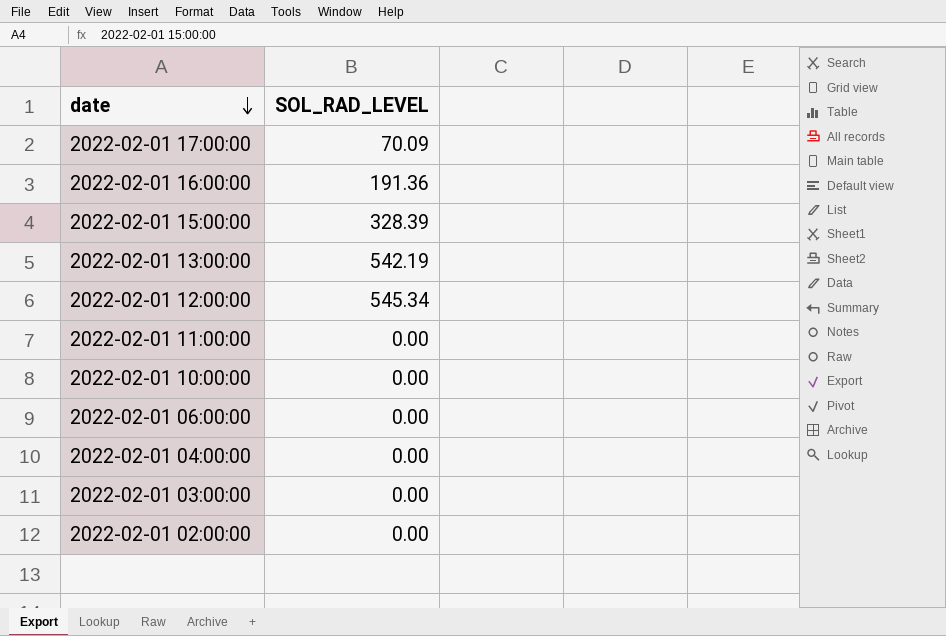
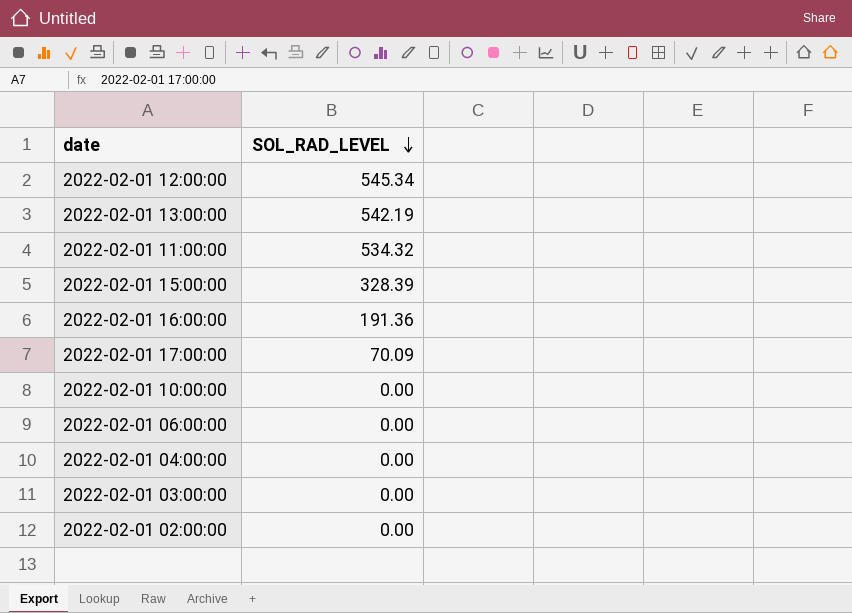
row order: date descending -> SOL_RAD_LEVEL descending
2022-02-01 11:00:00 | SOL_RAD_LEVEL: 0.00 -> 534.32

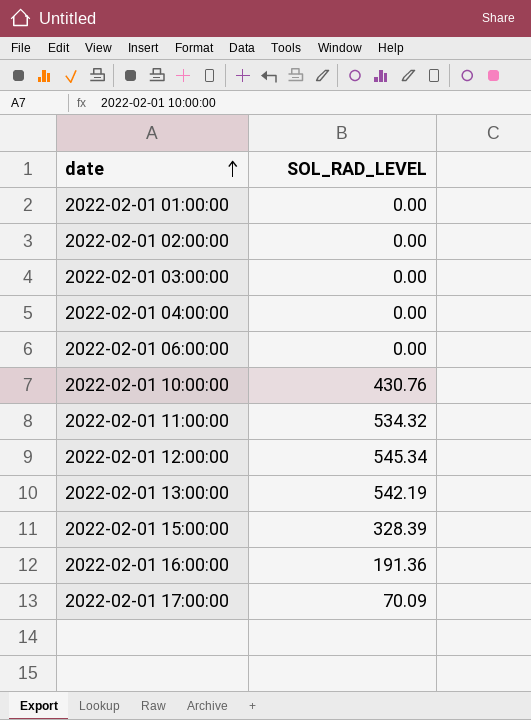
row order: SOL_RAD_LEVEL descending -> date ascending
row 2022-02-01 01:00:00: none -> 0.00
2022-02-01 10:00:00 | SOL_RAD_LEVEL: 0.00 -> 430.76

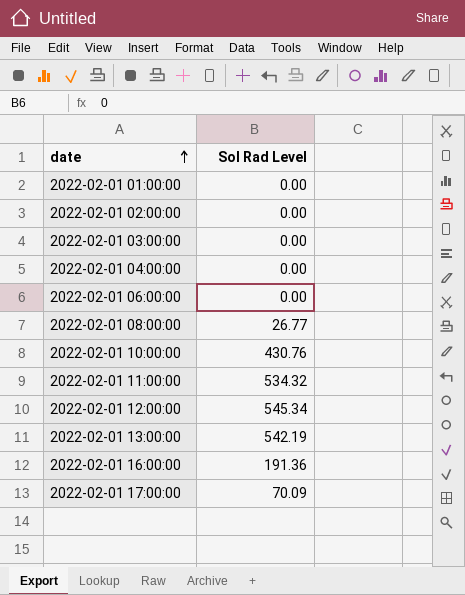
column name: SOL_RAD_LEVEL -> Sol Rad Level
row 2022-02-01 15:00:00: 328.39 -> none
row 2022-02-01 08:00:00: none -> 26.77

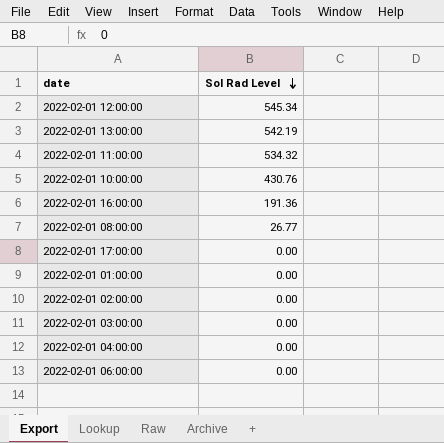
row order: date ascending -> Sol Rad Level descending
2022-02-01 17:00:00 | Sol Rad Level: 70.09 -> 0.00

